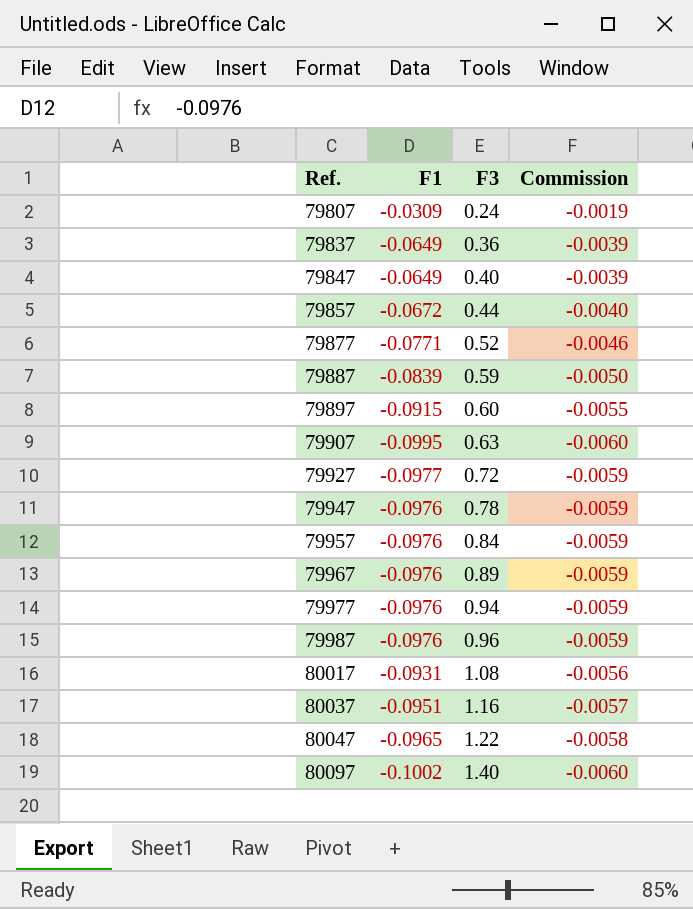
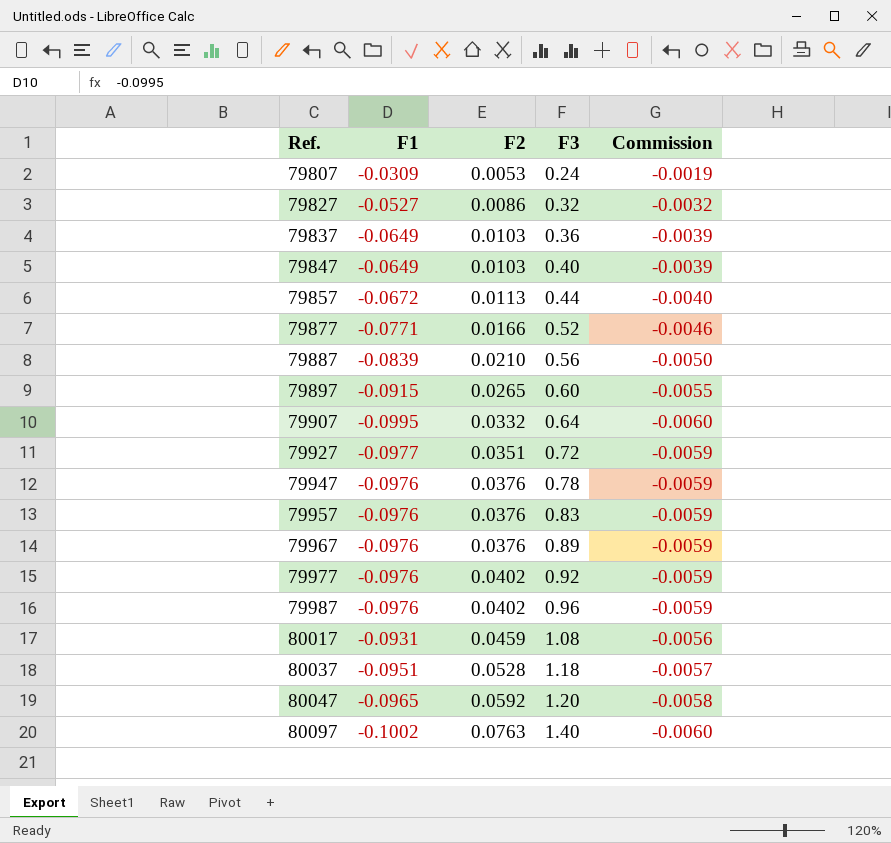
column F2 | position: none -> 3
row 79827: none -> -0.0527 | 0.0086 | 0.32 | -0.0032
79887 | F3: 0.59 -> 0.56
79907 | F3: 0.63 -> 0.64
79957 | F3: 0.84 -> 0.83
79977 | F3: 0.94 -> 0.92
80037 | F3: 1.16 -> 1.18
80047 | F3: 1.22 -> 1.20

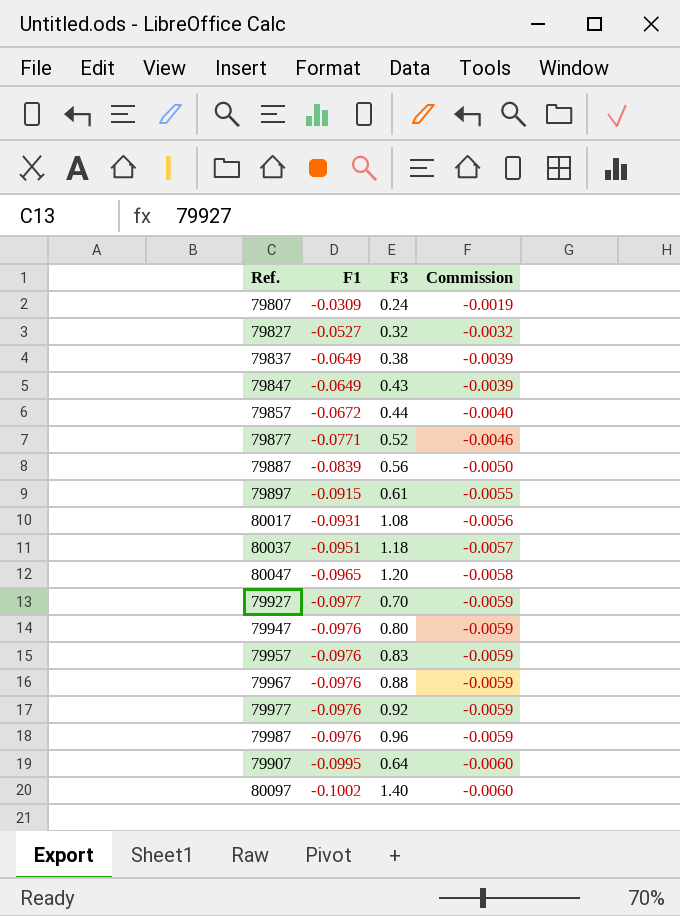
row order: Ref. ascending -> Commission descending
column F2 | position: 3 -> none
79837 | F3: 0.36 -> 0.38
79847 | F3: 0.40 -> 0.43
79897 | F3: 0.60 -> 0.61
79927 | F3: 0.72 -> 0.70
79947 | F3: 0.78 -> 0.80
79967 | F3: 0.89 -> 0.88

